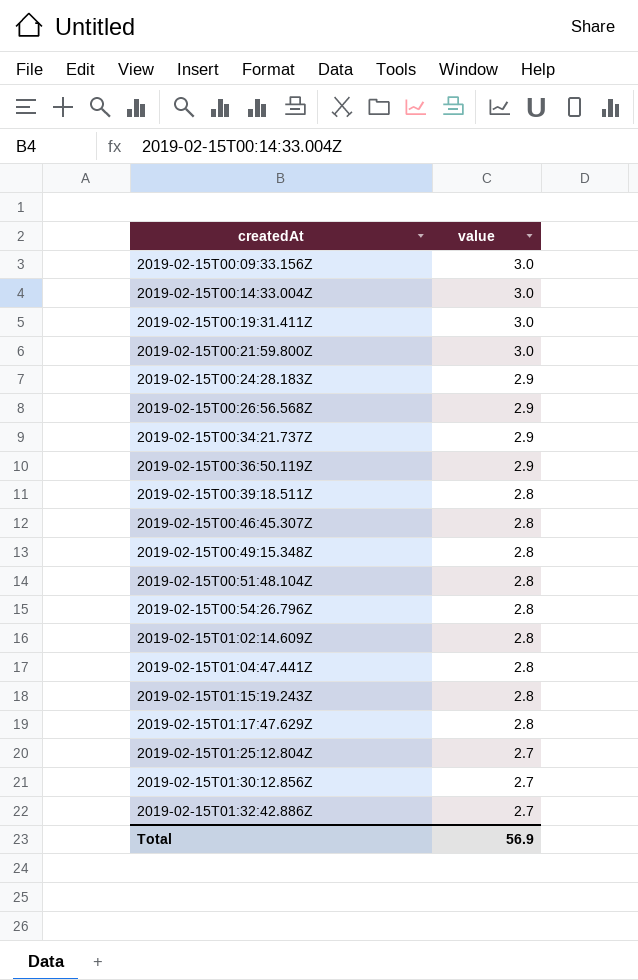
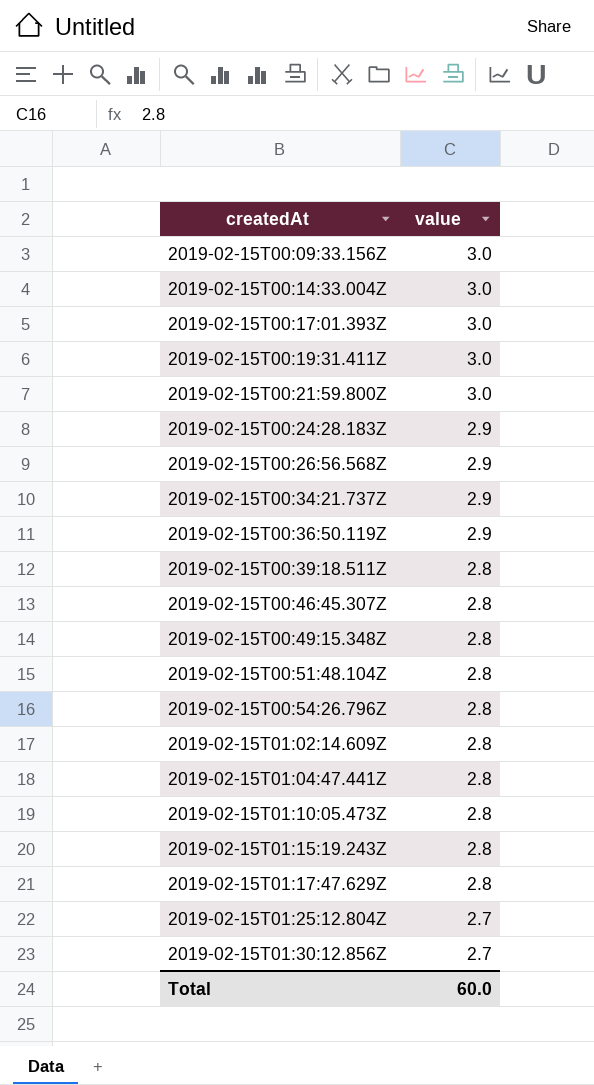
row 2019-02-15T01:32:42.886Z: 2.7 -> none
row 2019-02-15T00:17:01.393Z: none -> 3.0
row 2019-02-15T01:10:05.473Z: none -> 2.8
Total | value: 56.9 -> 60.0

